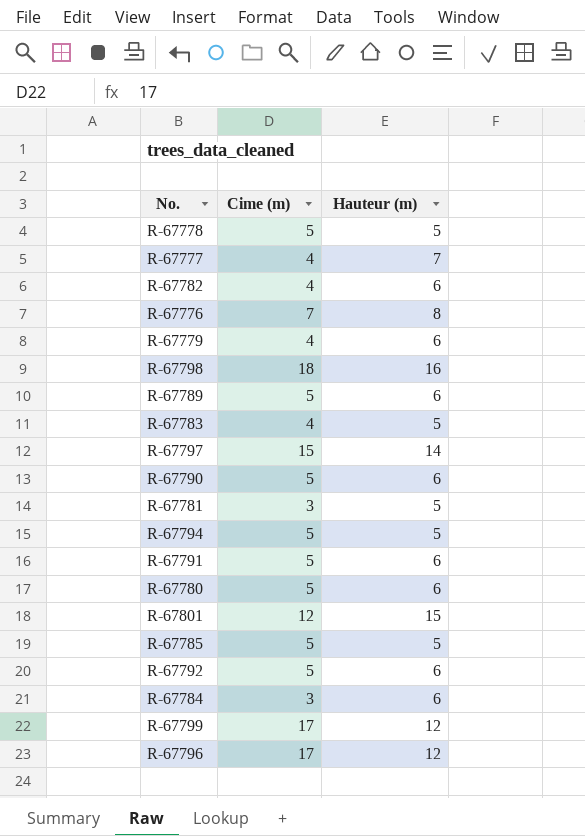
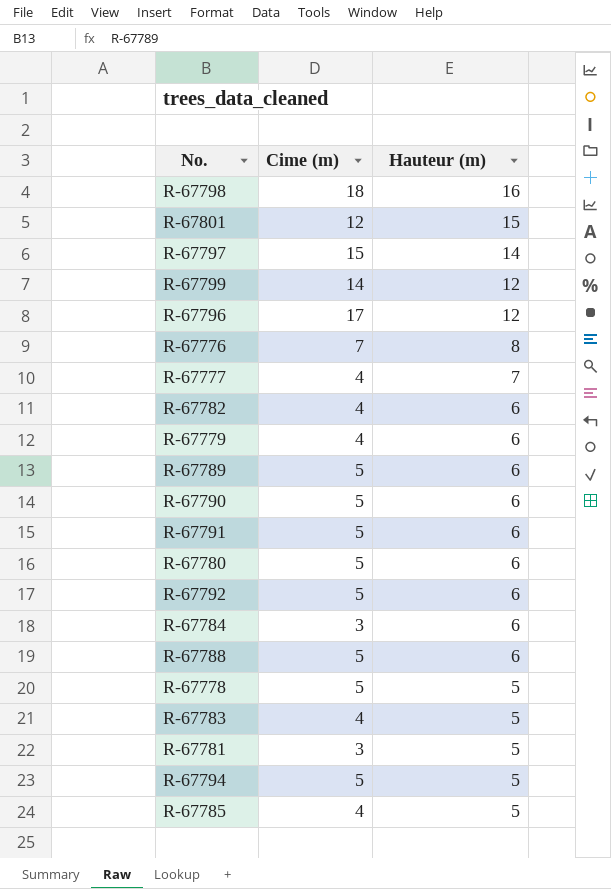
row order: none -> Hauteur (m) descending
R-67799 | Cime (m): 17 -> 14
row R-67788: none -> 5 | 6
R-67785 | Cime (m): 5 -> 4

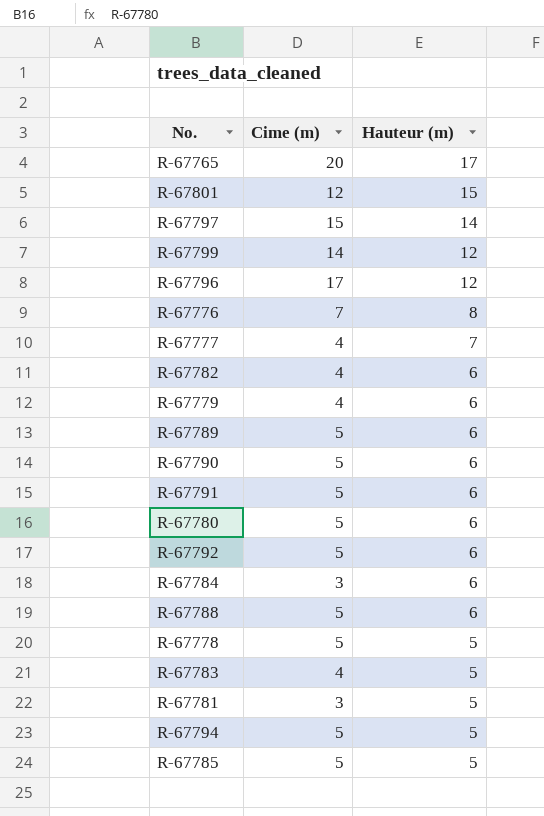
row R-67798: 18 | 16 -> none
row R-67765: none -> 20 | 17
R-67785 | Cime (m): 4 -> 5

